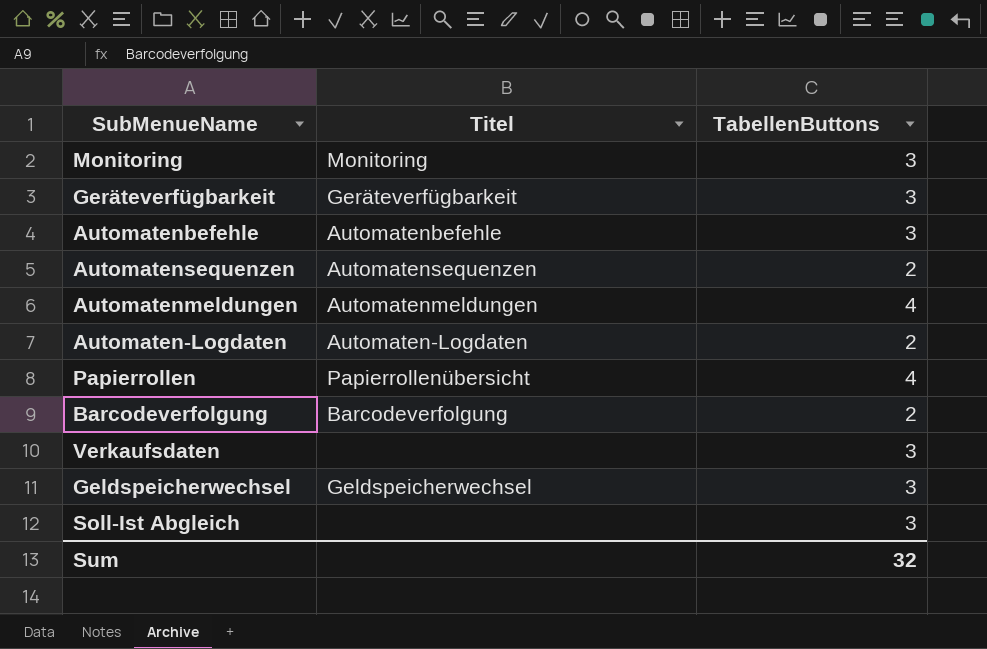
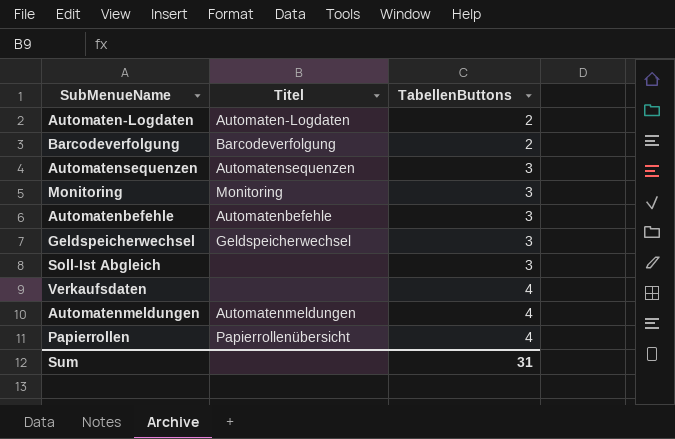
row order: none -> TabellenButtons ascending
row Geräteverfügbarkeit: Geräteverfügbarkeit | 3 -> none
Automatensequenzen | TabellenButtons: 2 -> 3
Verkaufsdaten | TabellenButtons: 3 -> 4
Sum | TabellenButtons: 32 -> 31

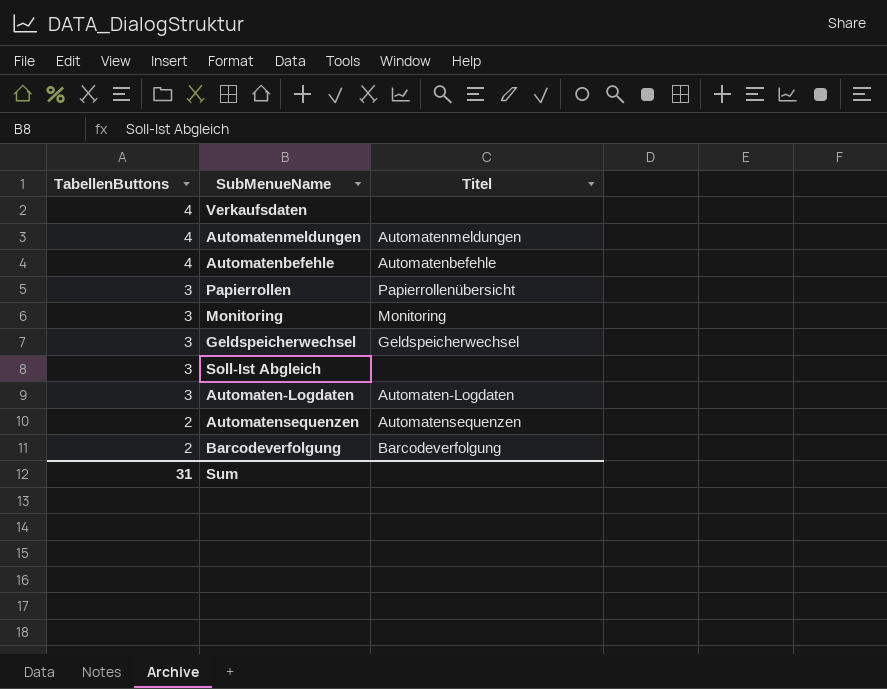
row order: TabellenButtons ascending -> TabellenButtons descending
column TabellenButtons | position: 3 -> 1
Automatenbefehle | TabellenButtons: 3 -> 4
Papierrollen | TabellenButtons: 4 -> 3
Automaten-Logdaten | TabellenButtons: 2 -> 3
Automatensequenzen | TabellenButtons: 3 -> 2

